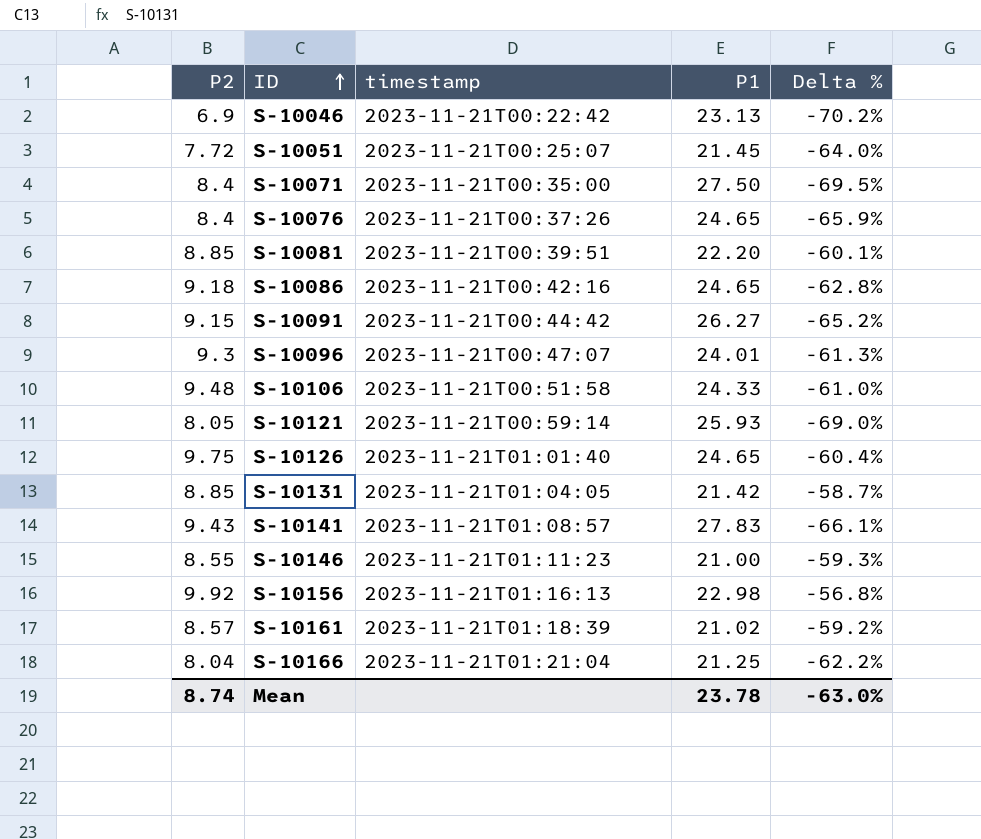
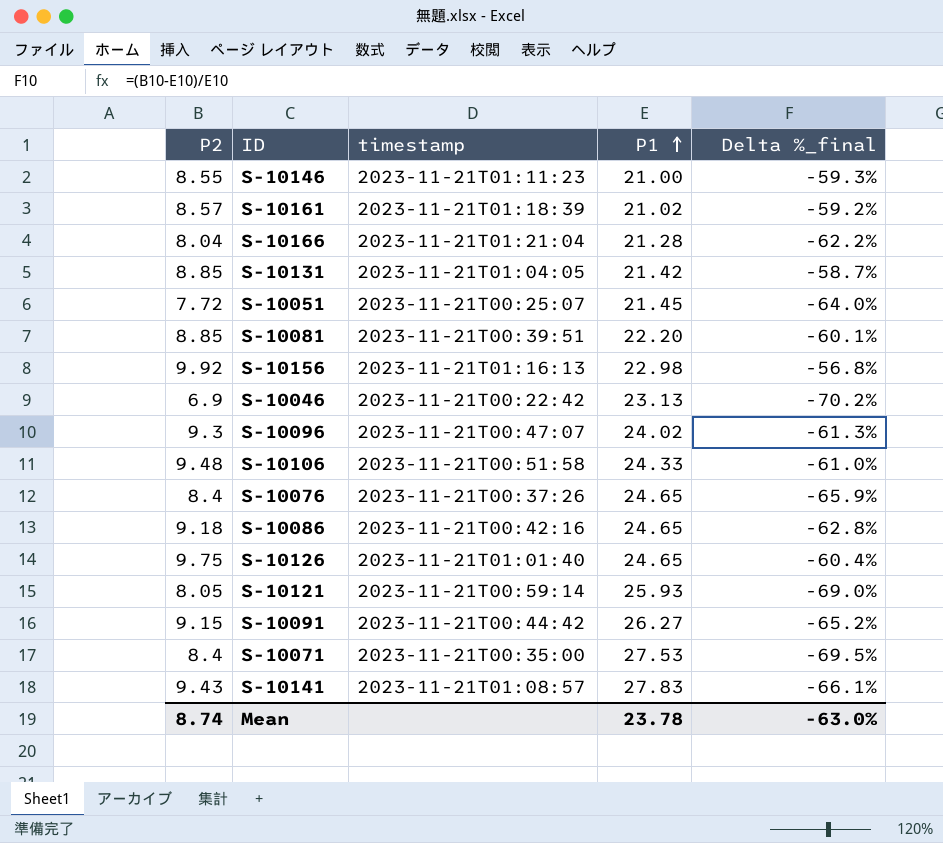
row order: ID ascending -> P1 ascending
column name: Delta % -> Delta %_final
S-10166 | P1: 21.25 -> 21.28
S-10096 | P1: 24.01 -> 24.02
S-10071 | P1: 27.50 -> 27.53

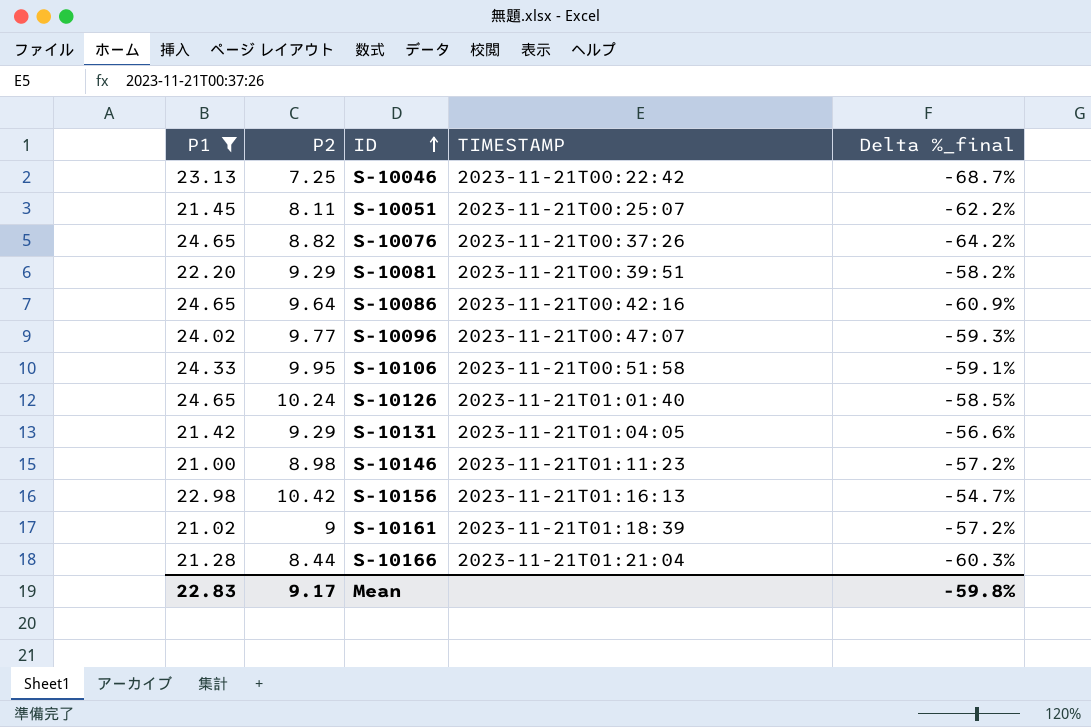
filter: none -> P1 <= 24.65
row order: P1 ascending -> ID ascending
column P1 | position: 4 -> 1
column name: timestamp -> TIMESTAMP
S-10046 | P2: 6.9 -> 7.25
S-10046 | Delta %_final: -70.2% -> -68.7%
S-10051 | P2: 7.72 -> 8.11
S-10051 | Delta %_final: -64.0% -> -62.2%
S-10076 | P2: 8.4 -> 8.82
S-10076 | Delta %_final: -65.9% -> -64.2%
S-10081 | P2: 8.85 -> 9.29
S-10081 | Delta %_final: -60.1% -> -58.2%
S-10086 | P2: 9.18 -> 9.64
S-10086 | Delta %_final: -62.8% -> -60.9%
S-10096 | P2: 9.3 -> 9.77
S-10096 | Delta %_final: -61.3% -> -59.3%
S-10106 | P2: 9.48 -> 9.95
S-10106 | Delta %_final: -61.0% -> -59.1%
S-10126 | P2: 9.75 -> 10.24
S-10126 | Delta %_final: -60.4% -> -58.5%
S-10131 | P2: 8.85 -> 9.29
S-10131 | Delta %_final: -58.7% -> -56.6%
S-10146 | P2: 8.55 -> 8.98
S-10146 | Delta %_final: -59.3% -> -57.2%
S-10156 | P2: 9.92 -> 10.42
S-10156 | Delta %_final: -56.8% -> -54.7%
S-10161 | P2: 8.57 -> 9
S-10161 | Delta %_final: -59.2% -> -57.2%
S-10166 | P2: 8.04 -> 8.44
S-10166 | Delta %_final: -62.2% -> -60.3%
Mean | P1: 23.78 -> 22.83
Mean | P2: 8.74 -> 9.17
Mean | Delta %_final: -63.0% -> -59.8%

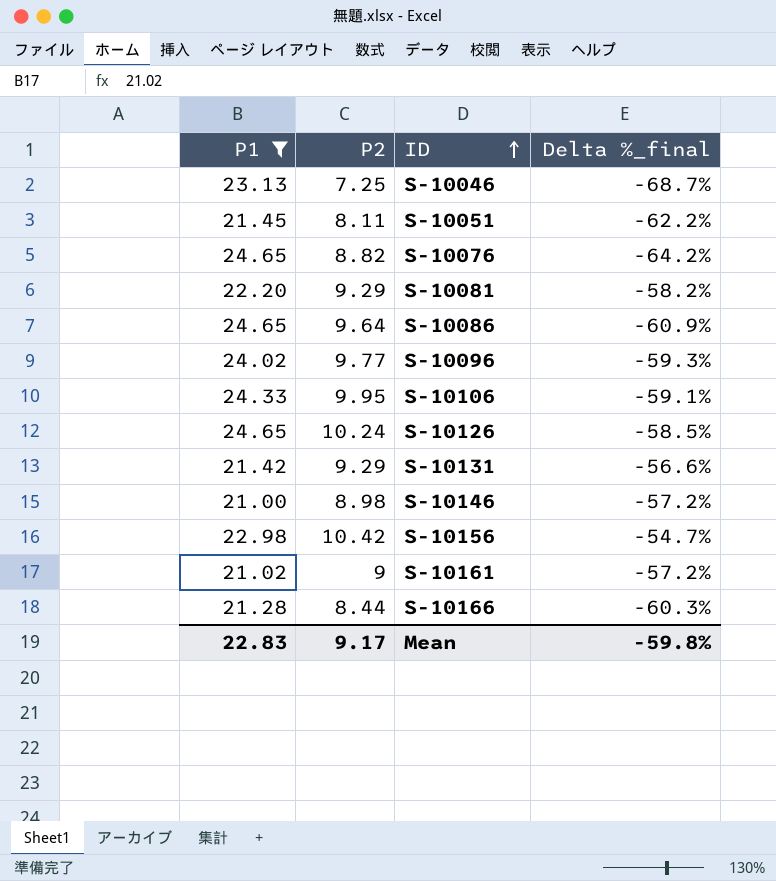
column TIMESTAMP | position: 4 -> none

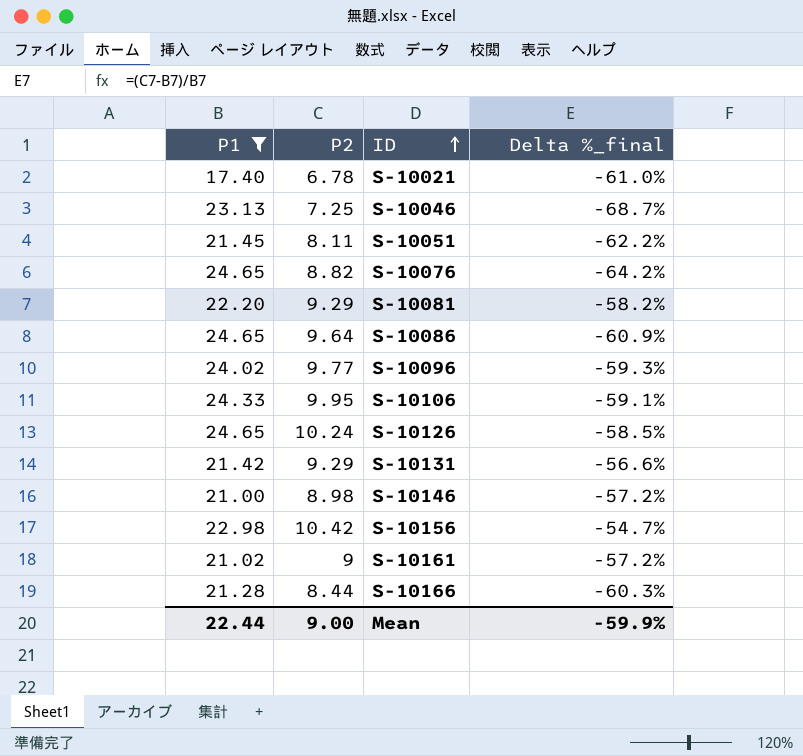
row S-10021: none -> 17.40 | 6.78 | -61.0%
Mean | P1: 22.83 -> 22.44
Mean | P2: 9.17 -> 9.00
Mean | Delta %_final: -59.8% -> -59.9%

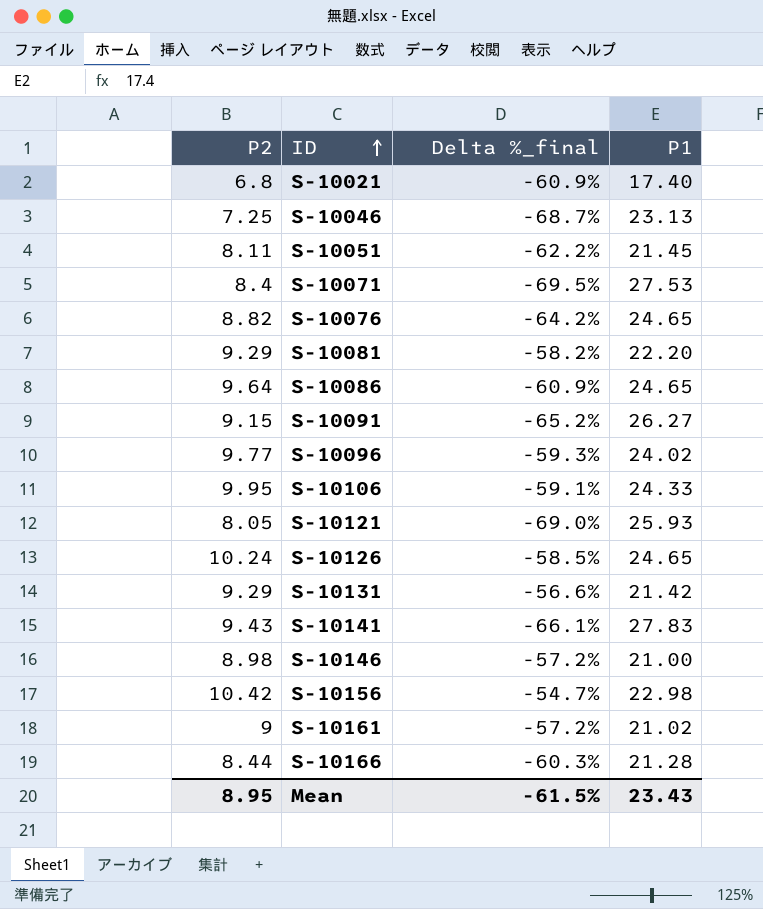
filter: P1 <= 24.65 -> none
column P1 | position: 1 -> 4
S-10021 | P2: 6.78 -> 6.8
S-10021 | Delta %_final: -61.0% -> -60.9%
Mean | P2: 9.00 -> 8.95
Mean | Delta %_final: -59.9% -> -61.5%
Mean | P1: 22.44 -> 23.43

